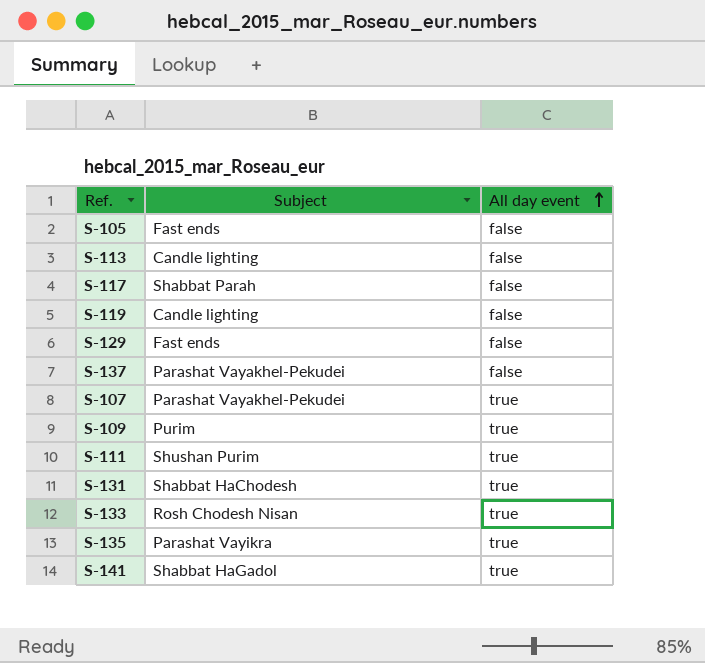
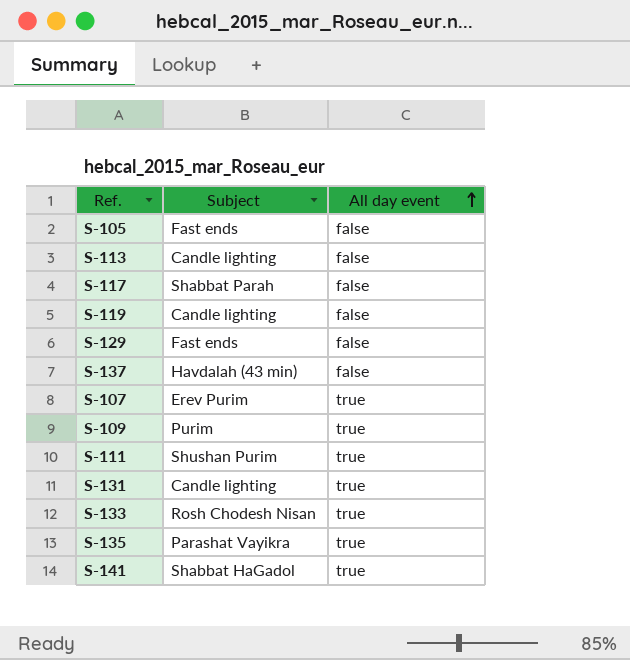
S-137 | Subject: Parashat Vayakhel-Pekudei -> Havdalah (43 min)
S-107 | Subject: Parashat Vayakhel-Pekudei -> Erev Purim
S-131 | Subject: Shabbat HaChodesh -> Candle lighting

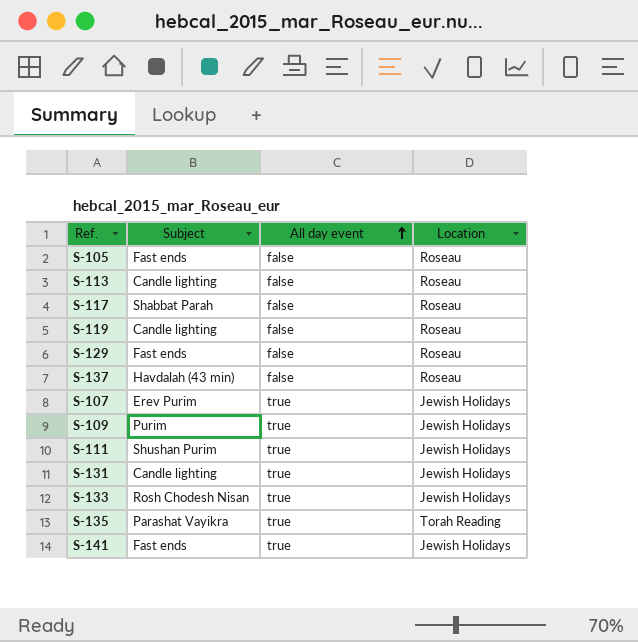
column Location | position: none -> 4
S-141 | Subject: Shabbat HaGadol -> Fast ends

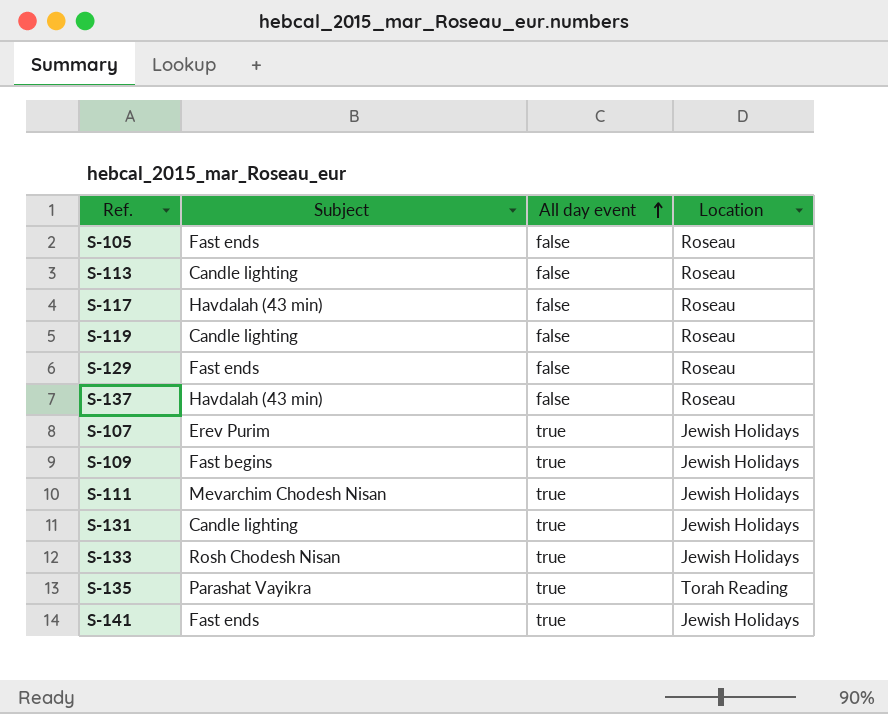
S-117 | Subject: Shabbat Parah -> Havdalah (43 min)
S-109 | Subject: Purim -> Fast begins
S-111 | Subject: Shushan Purim -> Mevarchim Chodesh Nisan

